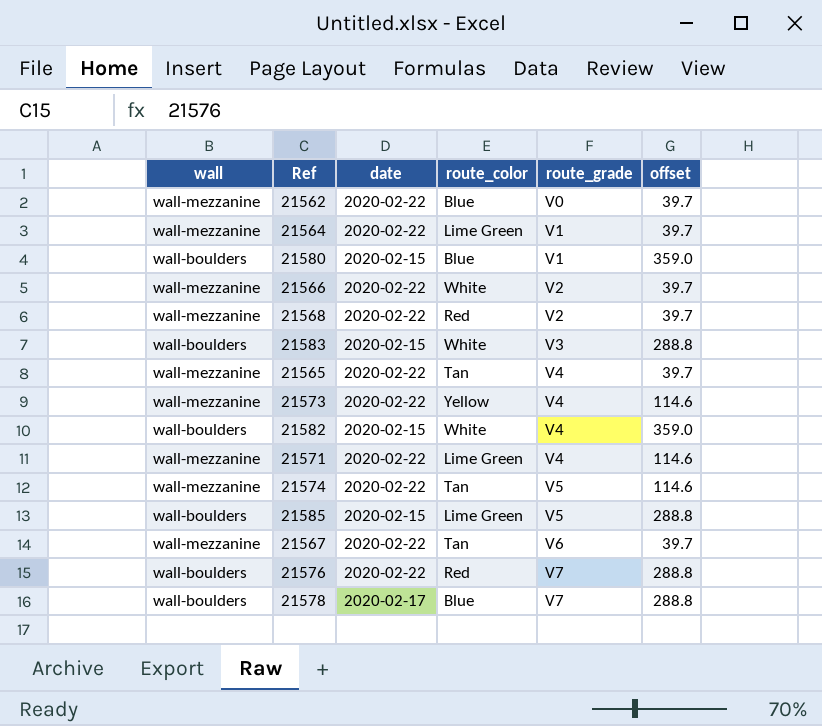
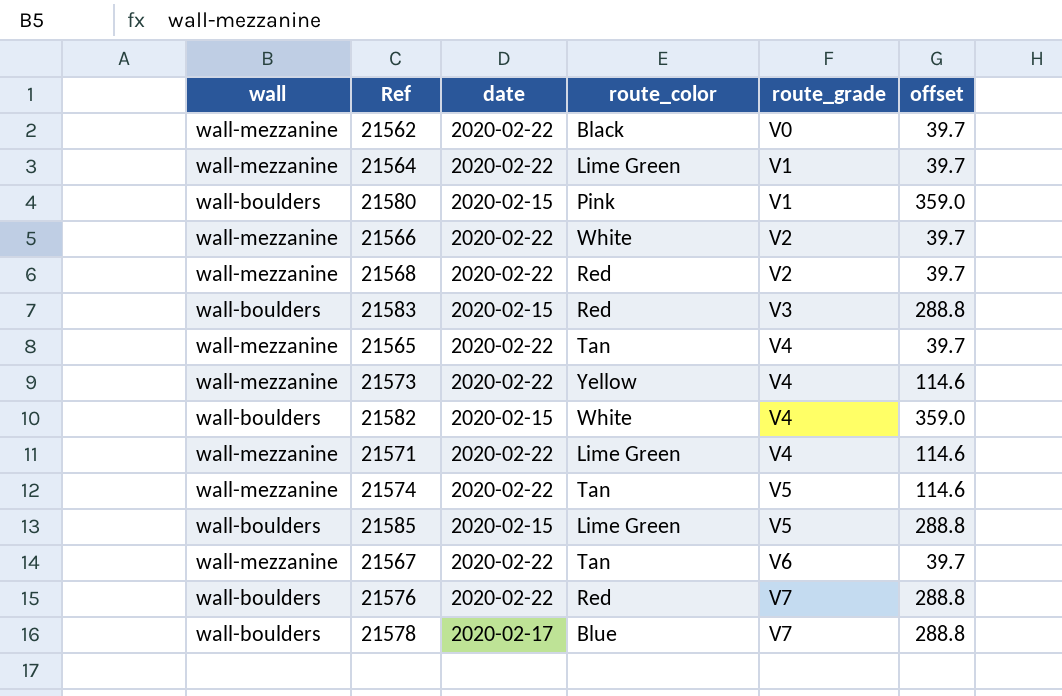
21562 | route_color: Blue -> Black
21580 | route_color: Blue -> Pink
21583 | route_color: White -> Red

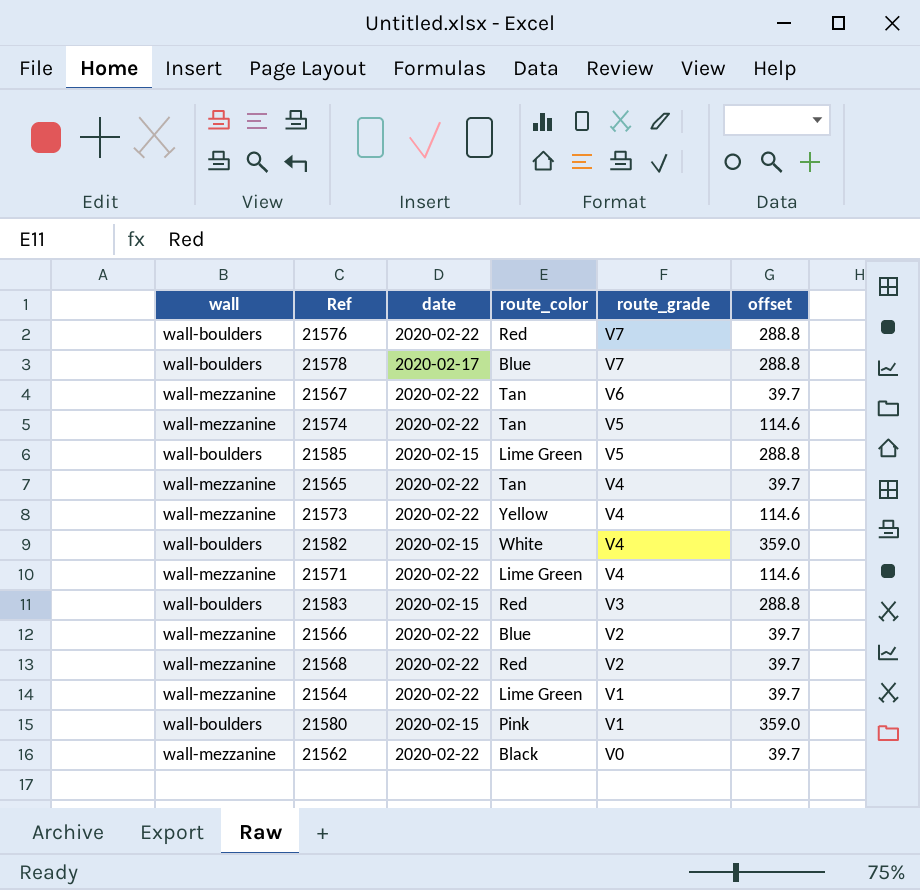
row order: route_grade ascending -> route_grade descending
21566 | route_color: White -> Blue

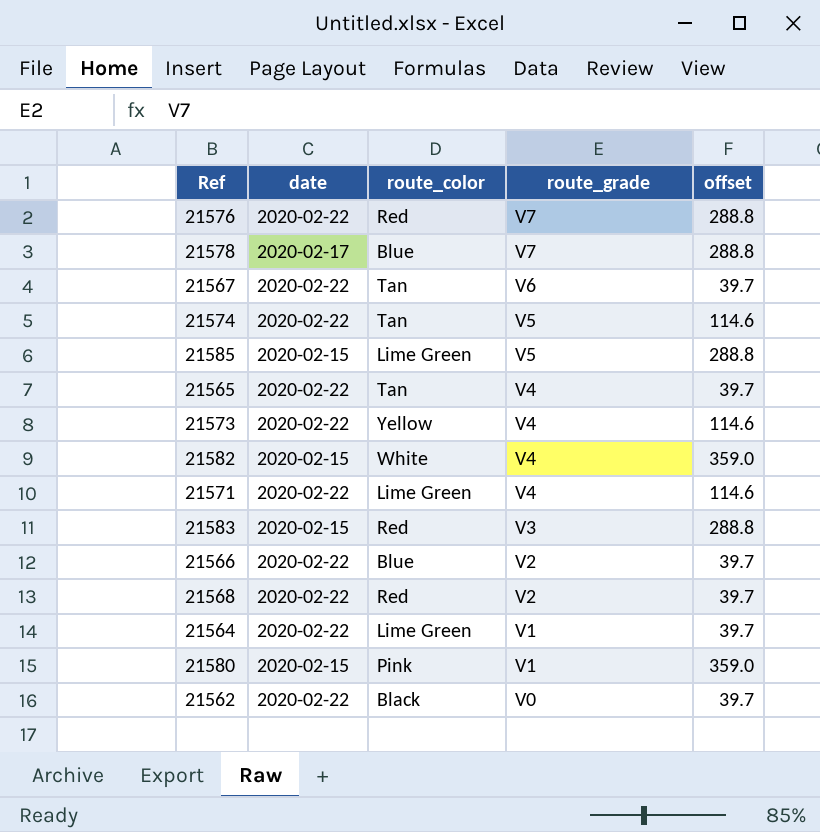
column wall | position: 1 -> none

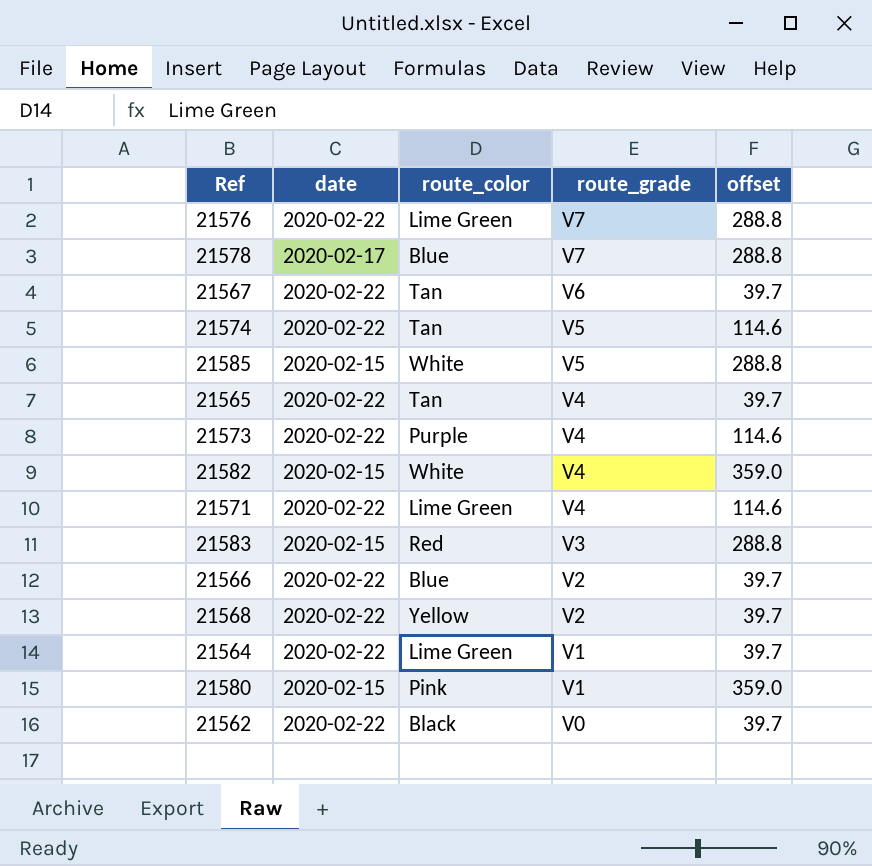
21576 | route_color: Red -> Lime Green
21585 | route_color: Lime Green -> White
21573 | route_color: Yellow -> Purple
21568 | route_color: Red -> Yellow

